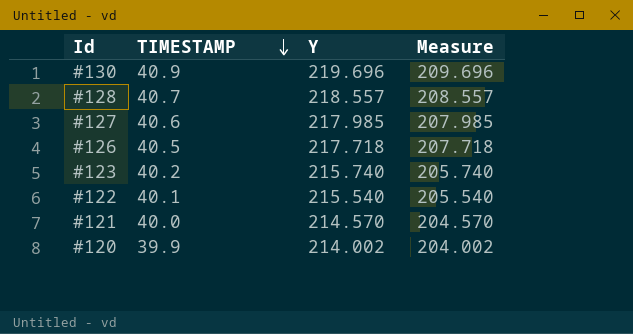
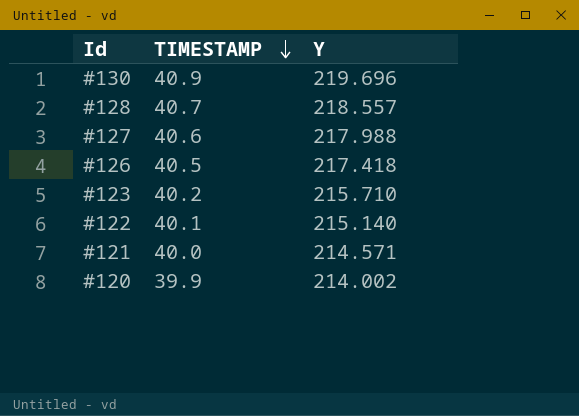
column Measure | formula: [Y] - 10 -> none
#127 | Y: 217.985 -> 217.988
#126 | Y: 217.718 -> 217.418
#123 | Y: 215.740 -> 215.710
#122 | Y: 215.540 -> 215.140
#121 | Y: 214.570 -> 214.571

